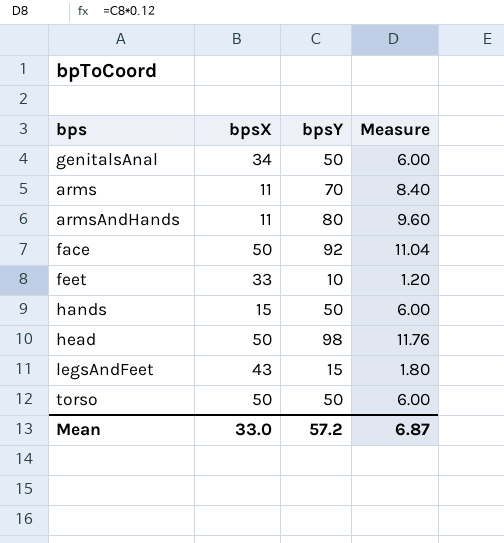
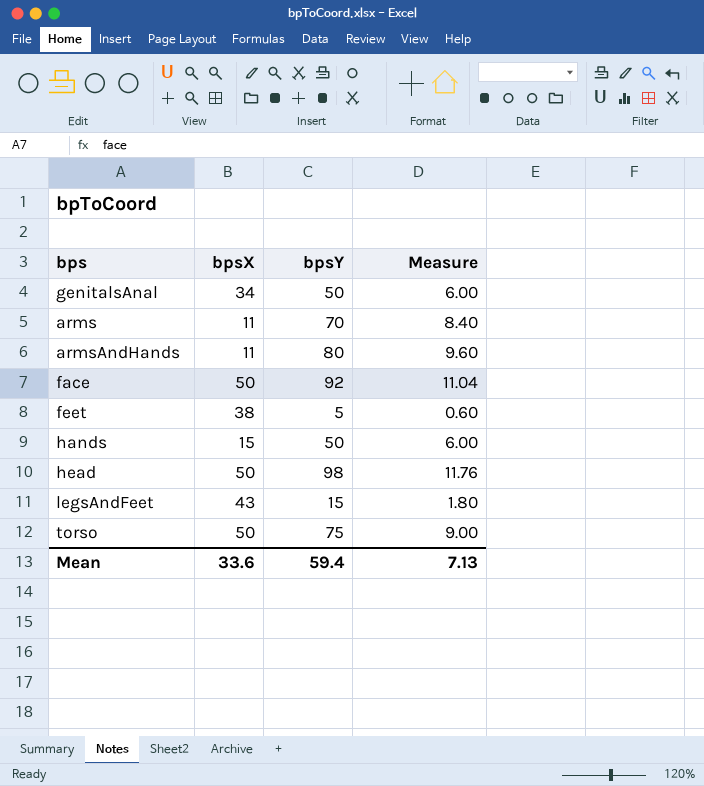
feet | bpsX: 33 -> 38
feet | bpsY: 10 -> 5
feet | Measure: 1.20 -> 0.60
torso | bpsY: 50 -> 75
torso | Measure: 6.00 -> 9.00
Mean | bpsX: 33.0 -> 33.6
Mean | bpsY: 57.2 -> 59.4
Mean | Measure: 6.87 -> 7.13

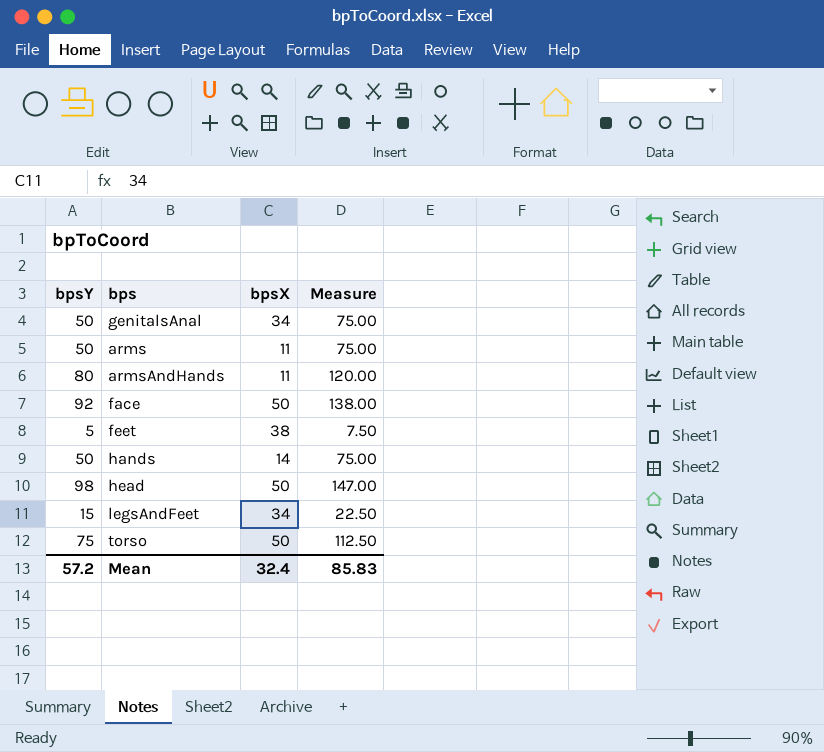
column bpsY | position: 3 -> 1
column Measure | formula: [bpsY] * 0.12 -> [bpsY] * 1.5
arms | bpsY: 70 -> 50
hands | bpsX: 15 -> 14
legsAndFeet | bpsX: 43 -> 34
Mean | bpsY: 59.4 -> 57.2
Mean | bpsX: 33.6 -> 32.4
Mean | Measure: 7.13 -> 85.83

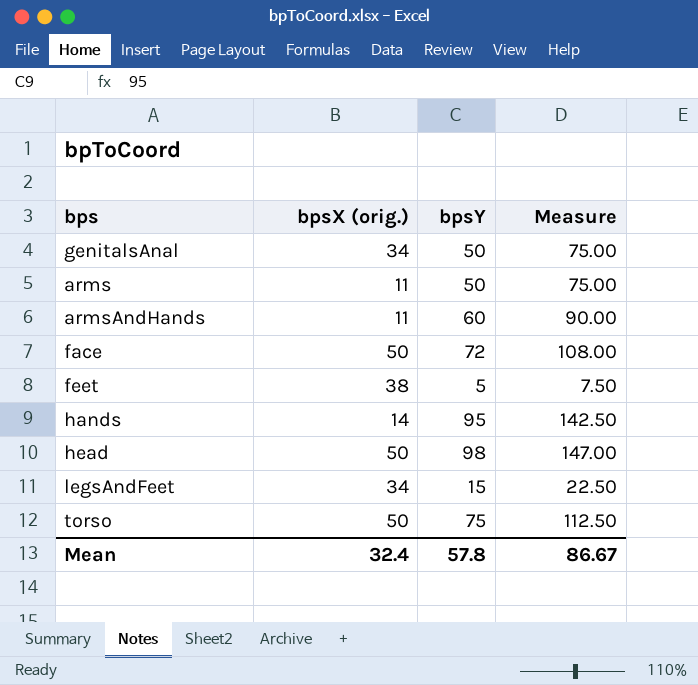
column name: bpsX -> bpsX (orig.)
column bpsY | position: 1 -> 3
armsAndHands | bpsY: 80 -> 60
armsAndHands | Measure: 120.00 -> 90.00
face | bpsY: 92 -> 72
face | Measure: 138.00 -> 108.00
hands | bpsY: 50 -> 95
hands | Measure: 75.00 -> 142.50
Mean | bpsY: 57.2 -> 57.8
Mean | Measure: 85.83 -> 86.67

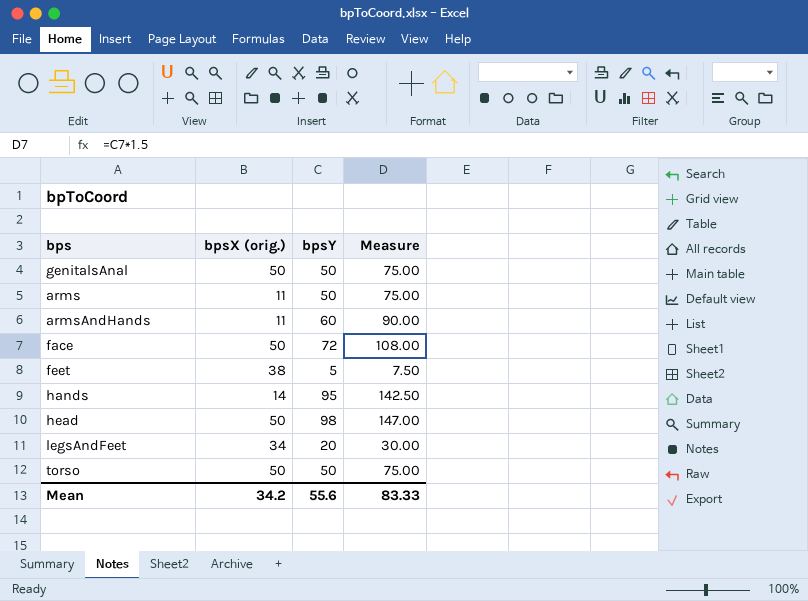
genitalsAnal | bpsX (orig.): 34 -> 50
legsAndFeet | bpsY: 15 -> 20
legsAndFeet | Measure: 22.50 -> 30.00
torso | bpsY: 75 -> 50
torso | Measure: 112.50 -> 75.00
Mean | bpsX (orig.): 32.4 -> 34.2
Mean | bpsY: 57.8 -> 55.6
Mean | Measure: 86.67 -> 83.33

